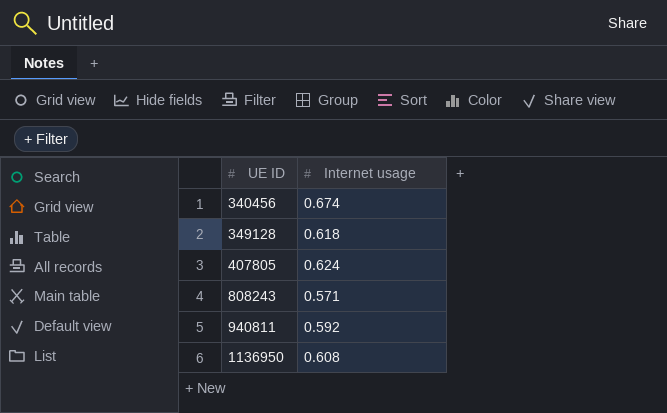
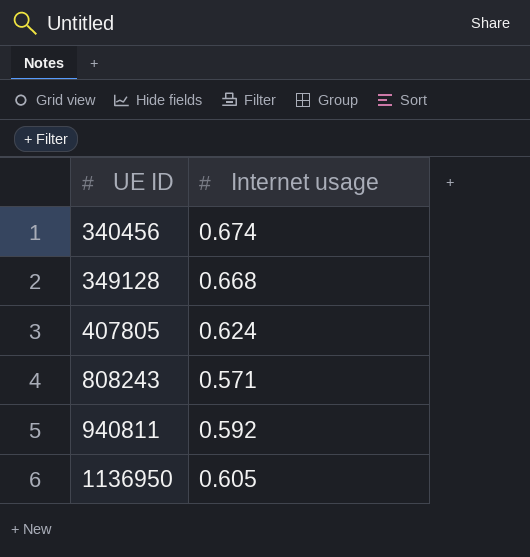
349128 | Internet usage: 0.618 -> 0.668
1136950 | Internet usage: 0.608 -> 0.605

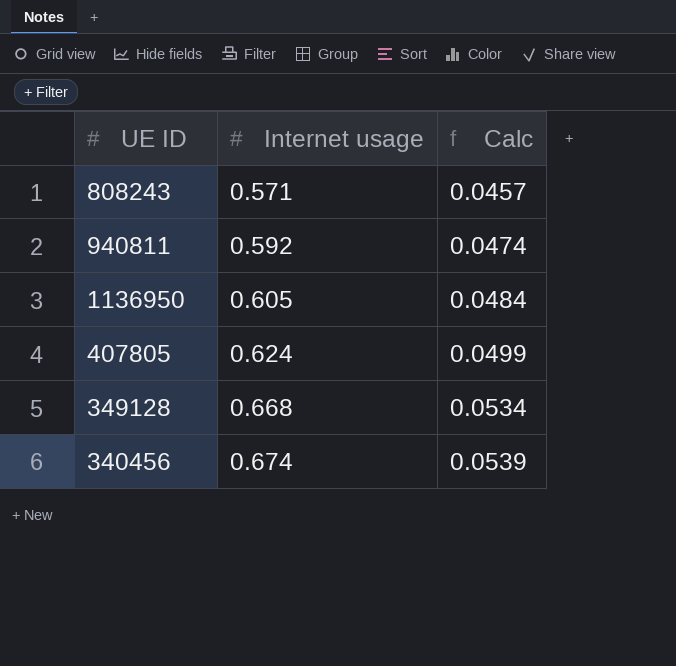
row order: UE ID ascending -> Internet usage ascending
column Calc | formula: none -> [Internet usage] * 0.08

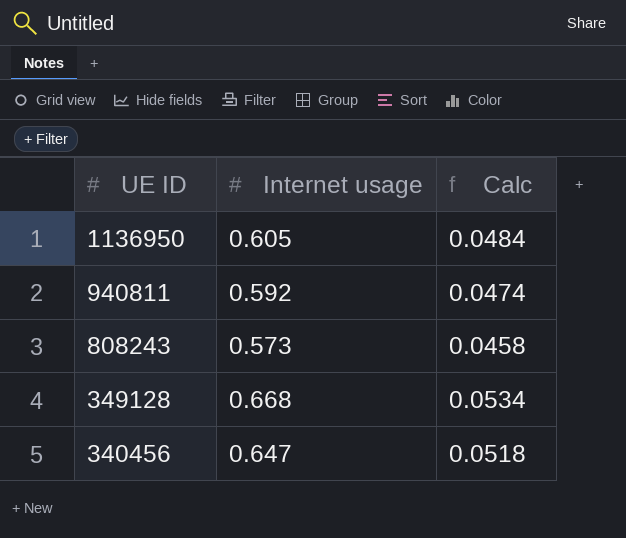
row order: Internet usage ascending -> UE ID descending
row 407805: 0.624 | 0.0499 -> none
808243 | Internet usage: 0.571 -> 0.573
808243 | Calc: 0.0457 -> 0.0458
340456 | Internet usage: 0.674 -> 0.647
340456 | Calc: 0.0539 -> 0.0518

